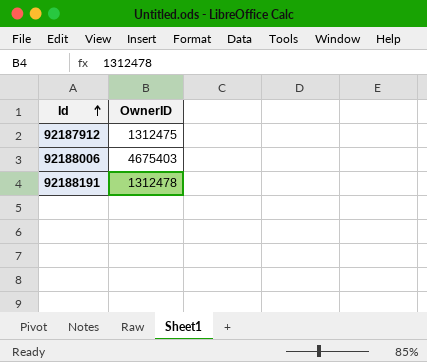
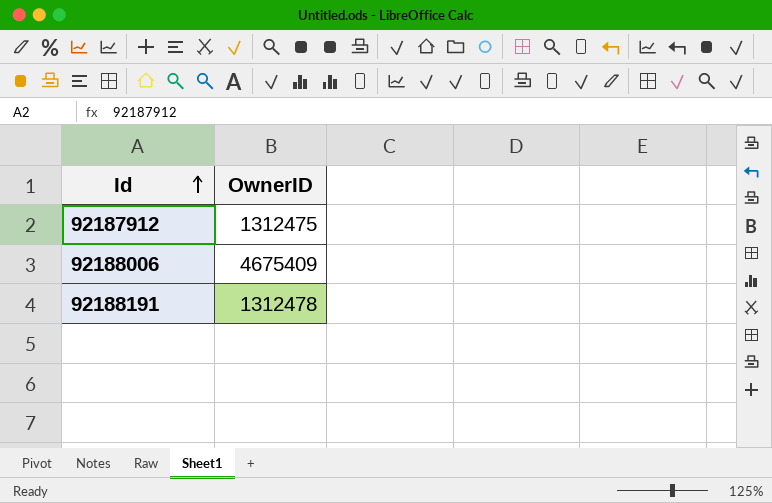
92188006 | OwnerID: 4675403 -> 4675409

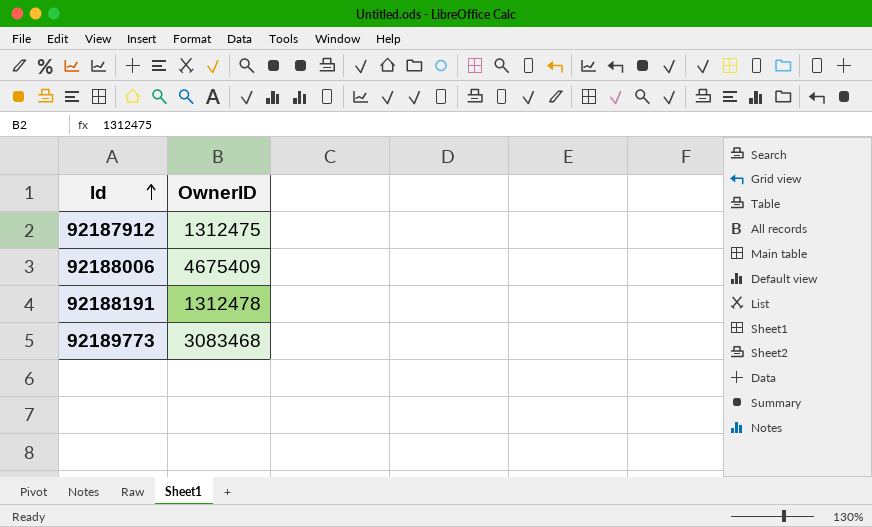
row 92189773: none -> 3083468

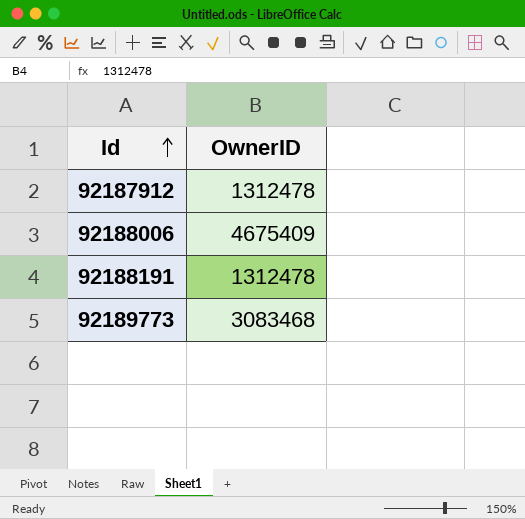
92187912 | OwnerID: 1312475 -> 1312478

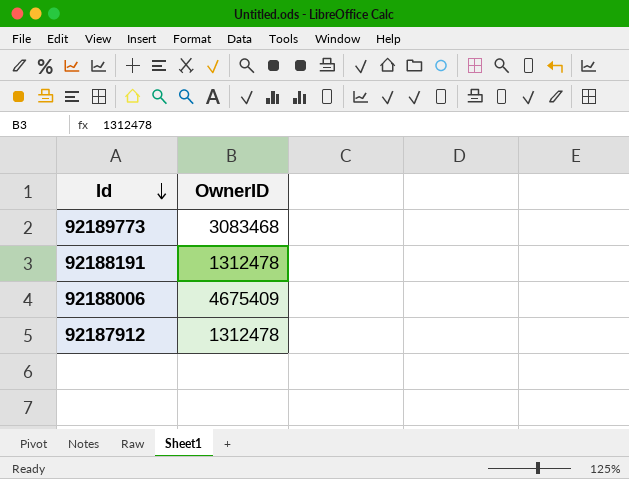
row order: Id ascending -> Id descending

